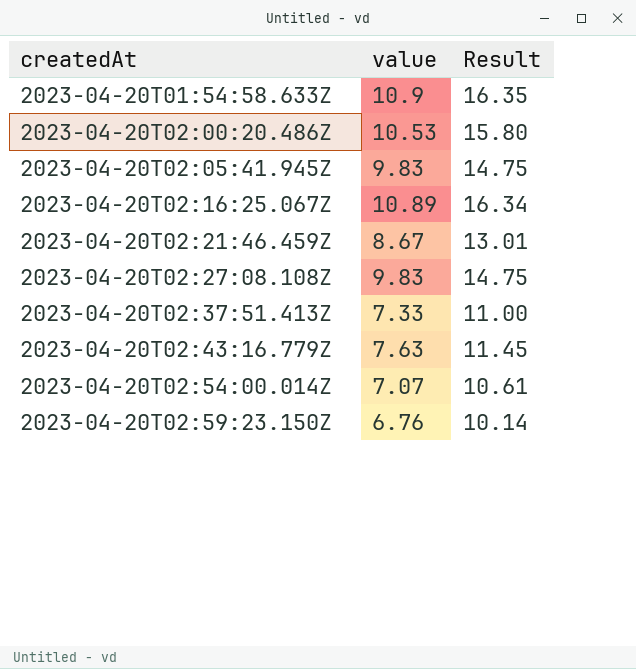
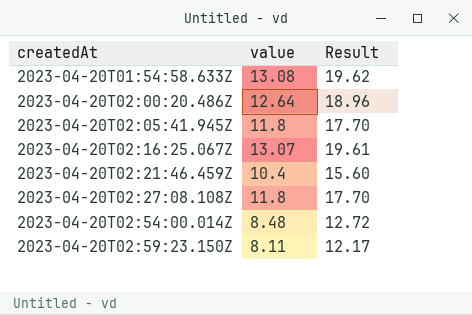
row 2023-04-20T02:37:51.413Z: 7.33 | 11.00 -> none
row 2023-04-20T02:43:16.779Z: 7.63 | 11.45 -> none
2023-04-20T01:54:58.633Z | value: 10.9 -> 13.08
2023-04-20T01:54:58.633Z | Result: 16.35 -> 19.62
2023-04-20T02:00:20.486Z | value: 10.53 -> 12.64
2023-04-20T02:00:20.486Z | Result: 15.80 -> 18.96
2023-04-20T02:05:41.945Z | value: 9.83 -> 11.8
2023-04-20T02:05:41.945Z | Result: 14.75 -> 17.70
2023-04-20T02:16:25.067Z | value: 10.89 -> 13.07
2023-04-20T02:16:25.067Z | Result: 16.34 -> 19.61
2023-04-20T02:21:46.459Z | value: 8.67 -> 10.4
2023-04-20T02:21:46.459Z | Result: 13.01 -> 15.60
2023-04-20T02:27:08.108Z | value: 9.83 -> 11.8
2023-04-20T02:27:08.108Z | Result: 14.75 -> 17.70
2023-04-20T02:54:00.014Z | value: 7.07 -> 8.48
2023-04-20T02:54:00.014Z | Result: 10.61 -> 12.72
2023-04-20T02:59:23.150Z | value: 6.76 -> 8.11
2023-04-20T02:59:23.150Z | Result: 10.14 -> 12.17

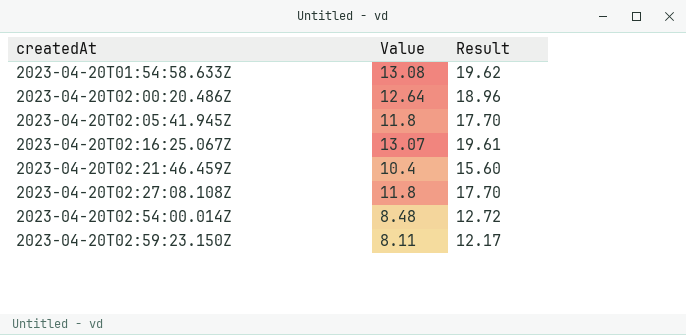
column name: value -> Value

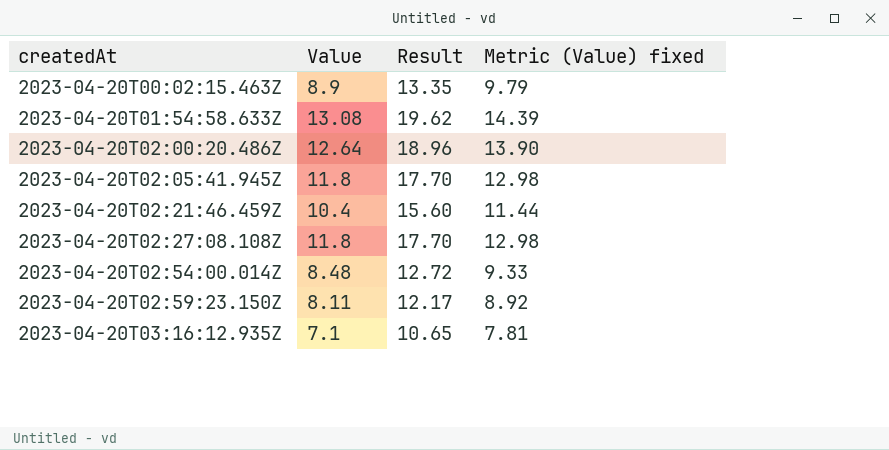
column Metric (Value) fixed | formula: none -> [Value] * 1.1
row 2023-04-20T02:16:25.067Z: 13.07 | 19.61 -> none
row 2023-04-20T00:02:15.463Z: none -> 8.9 | 13.35 | 9.79
row 2023-04-20T03:16:12.935Z: none -> 7.1 | 10.65 | 7.81

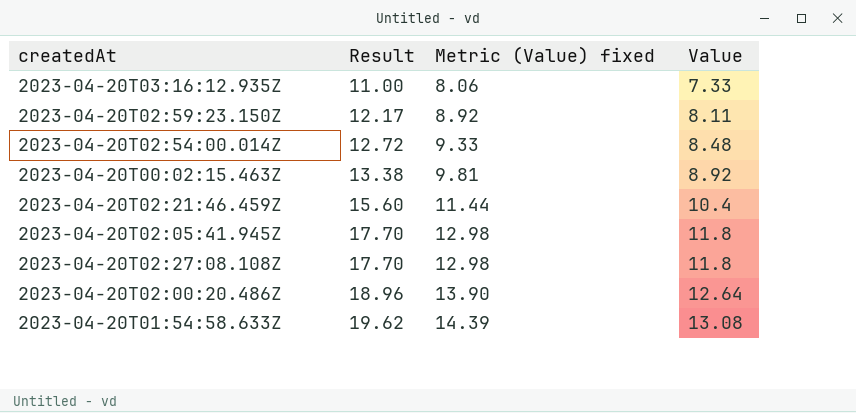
row order: createdAt ascending -> Result ascending
column Value | position: 2 -> 4
2023-04-20T03:16:12.935Z | Result: 10.65 -> 11.00
2023-04-20T03:16:12.935Z | Metric (Value) fixed: 7.81 -> 8.06
2023-04-20T03:16:12.935Z | Value: 7.1 -> 7.33
2023-04-20T00:02:15.463Z | Result: 13.35 -> 13.38
2023-04-20T00:02:15.463Z | Metric (Value) fixed: 9.79 -> 9.81
2023-04-20T00:02:15.463Z | Value: 8.9 -> 8.92

